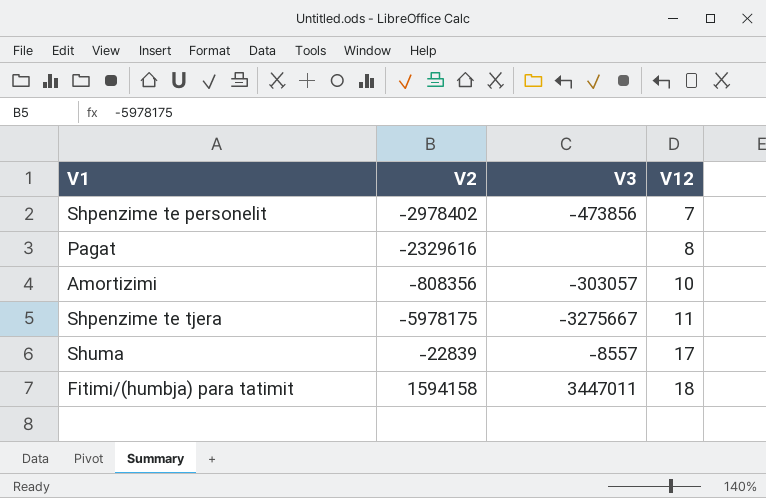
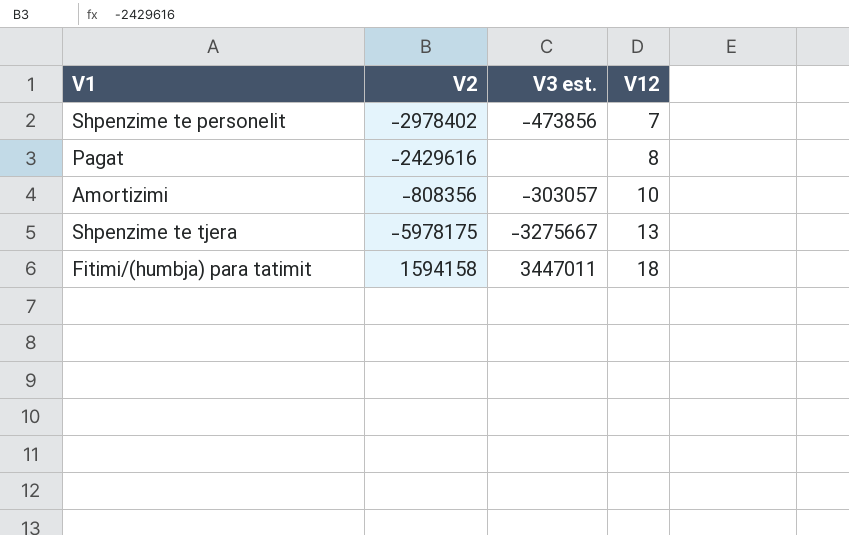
column name: V3 -> V3 est.
row Shuma: -22839 | -8557 | 17 -> none
Pagat | V2: -2329616 -> -2429616
Shpenzime te tjera | V12: 11 -> 13

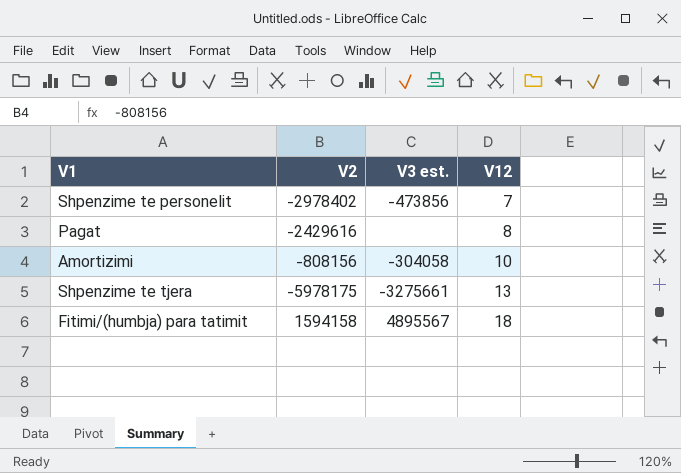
Amortizimi | V2: -808356 -> -808156
Amortizimi | V3 est.: -303057 -> -304058
Shpenzime te tjera | V3 est.: -3275667 -> -3275661
Fitimi/(humbja) para tatimit | V3 est.: 3447011 -> 4895567

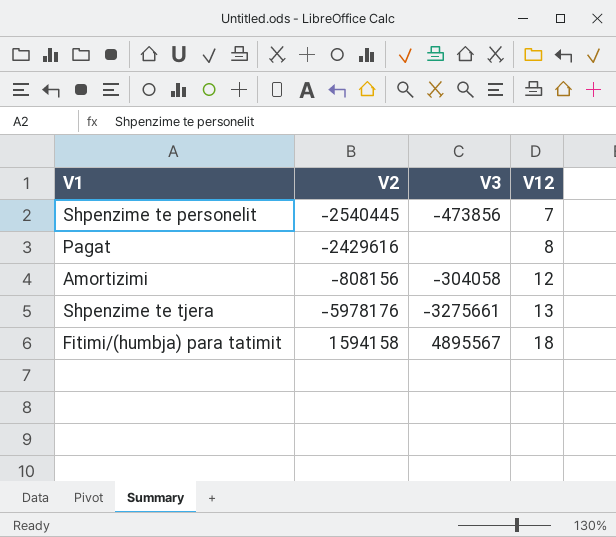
column name: V3 est. -> V3
Shpenzime te personelit | V2: -2978402 -> -2540445
Amortizimi | V12: 10 -> 12
Shpenzime te tjera | V2: -5978175 -> -5978176

